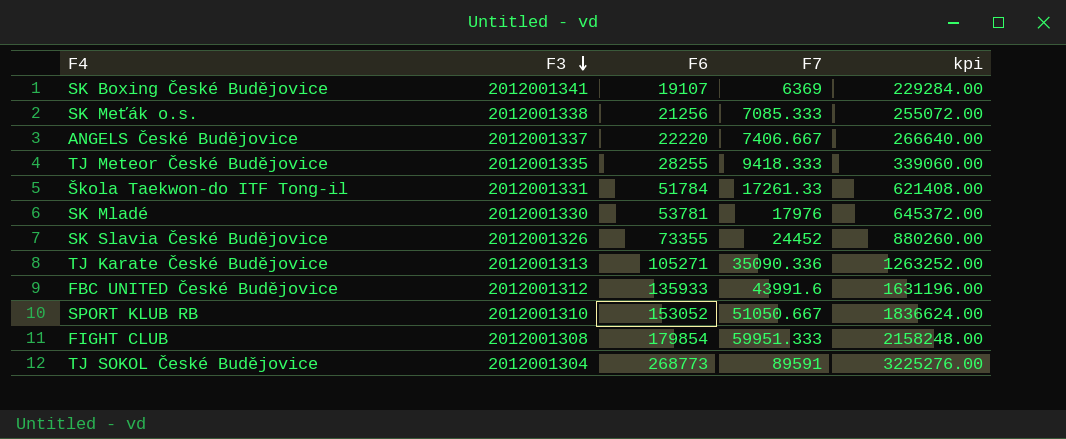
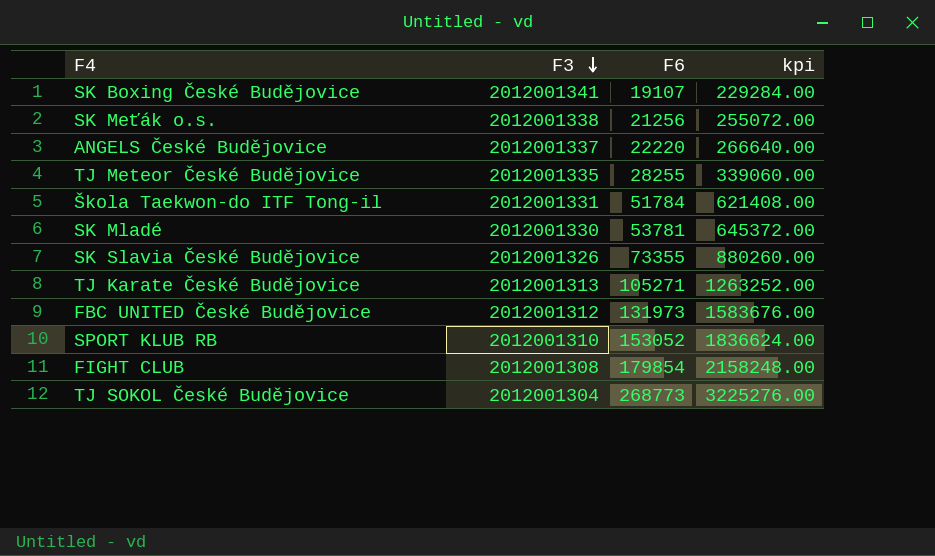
column F7 | position: 4 -> none
FBC UNITED České Budějovice | F6: 135933 -> 131973
FBC UNITED České Budějovice | kpi: 1631196.00 -> 1583676.00

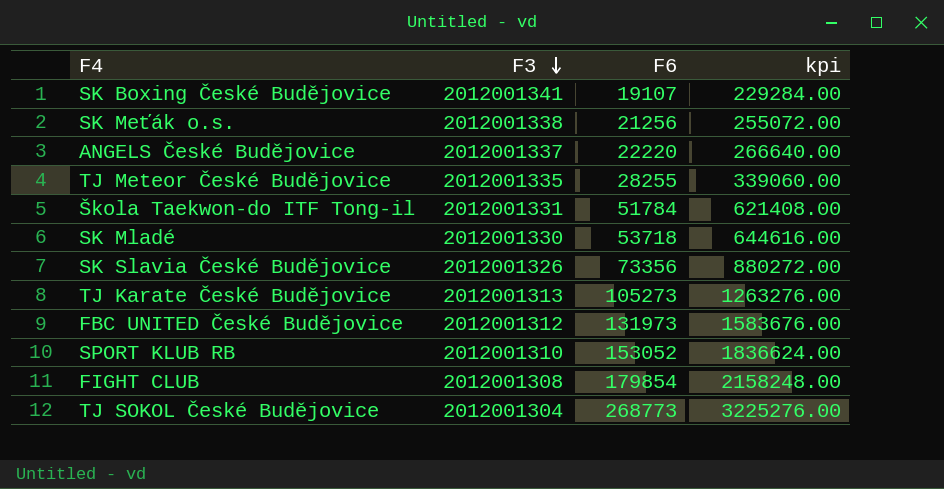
SK Mladé | F6: 53781 -> 53718
SK Mladé | kpi: 645372.00 -> 644616.00
SK Slavia České Budějovice | F6: 73355 -> 73356
SK Slavia České Budějovice | kpi: 880260.00 -> 880272.00
TJ Karate České Budějovice | F6: 105271 -> 105273
TJ Karate České Budějovice | kpi: 1263252.00 -> 1263276.00

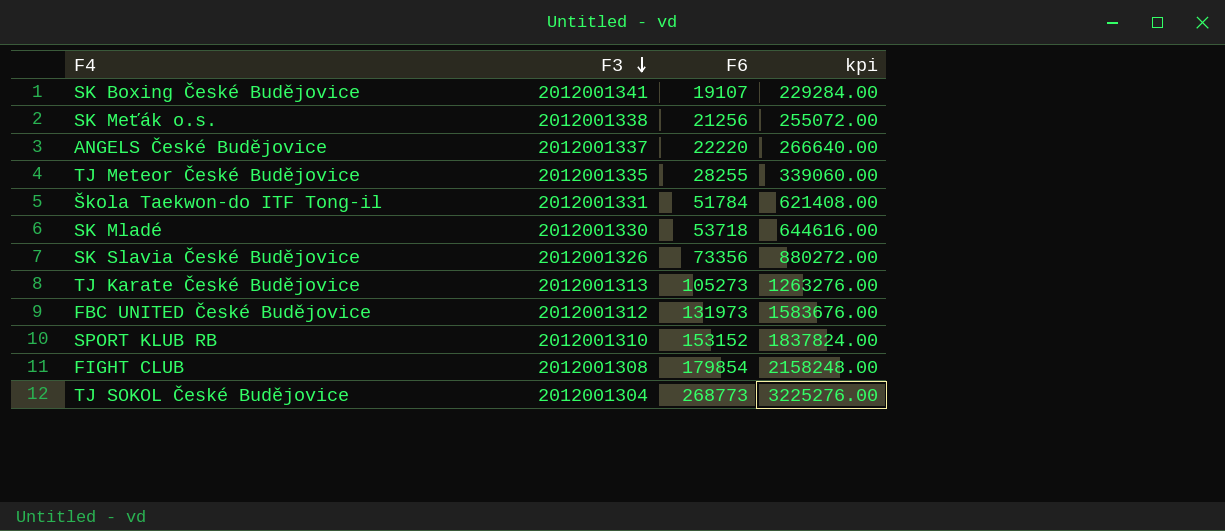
SPORT KLUB RB | F6: 153052 -> 153152
SPORT KLUB RB | kpi: 1836624.00 -> 1837824.00

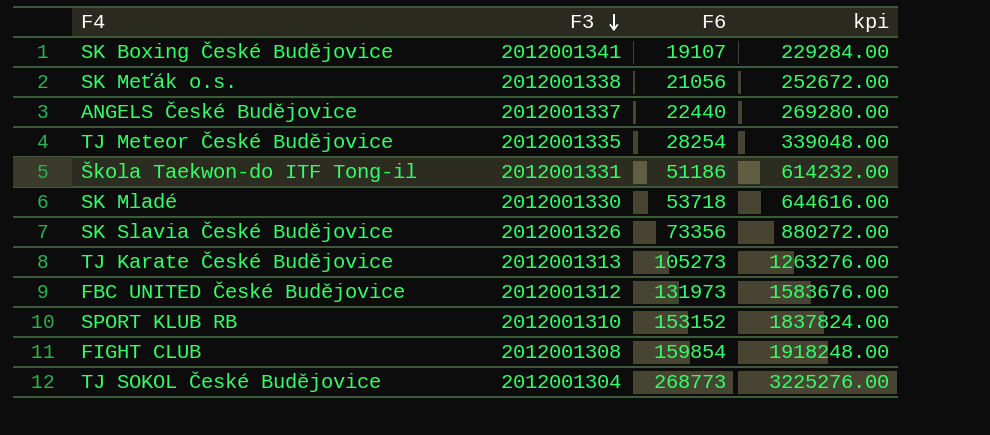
SK Meťák o.s. | F6: 21256 -> 21056
SK Meťák o.s. | kpi: 255072.00 -> 252672.00
ANGELS České Budějovice | F6: 22220 -> 22440
ANGELS České Budějovice | kpi: 266640.00 -> 269280.00
TJ Meteor České Budějovice | F6: 28255 -> 28254
TJ Meteor České Budějovice | kpi: 339060.00 -> 339048.00
Škola Taekwon-do ITF Tong-il | F6: 51784 -> 51186
Škola Taekwon-do ITF Tong-il | kpi: 621408.00 -> 614232.00
FIGHT CLUB | F6: 179854 -> 159854
FIGHT CLUB | kpi: 2158248.00 -> 1918248.00

